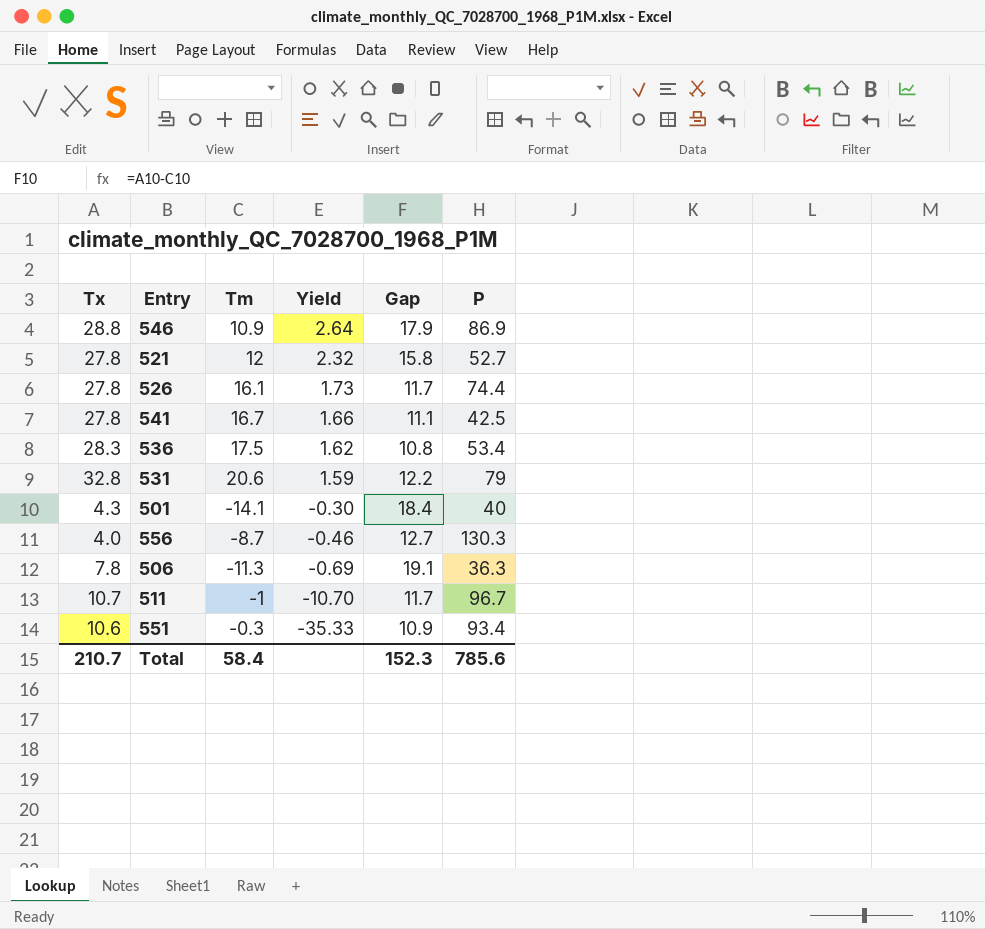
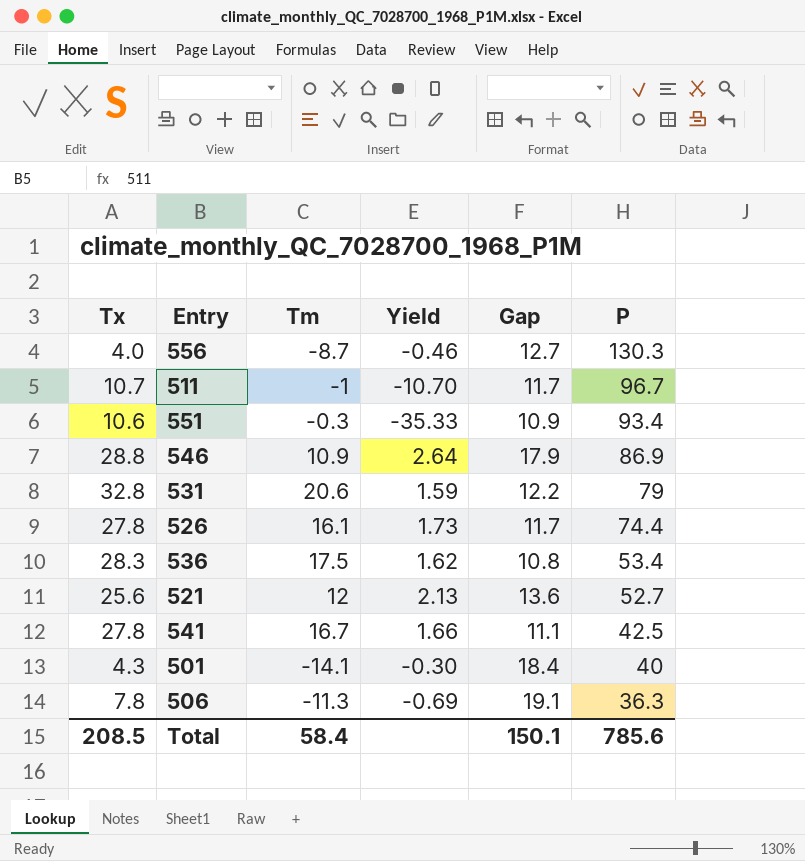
row order: Yield descending -> P descending
521 | Tx: 27.8 -> 25.6
521 | Yield: 2.32 -> 2.13
521 | Gap: 15.8 -> 13.6
Total | Tx: 210.7 -> 208.5
Total | Gap: 152.3 -> 150.1

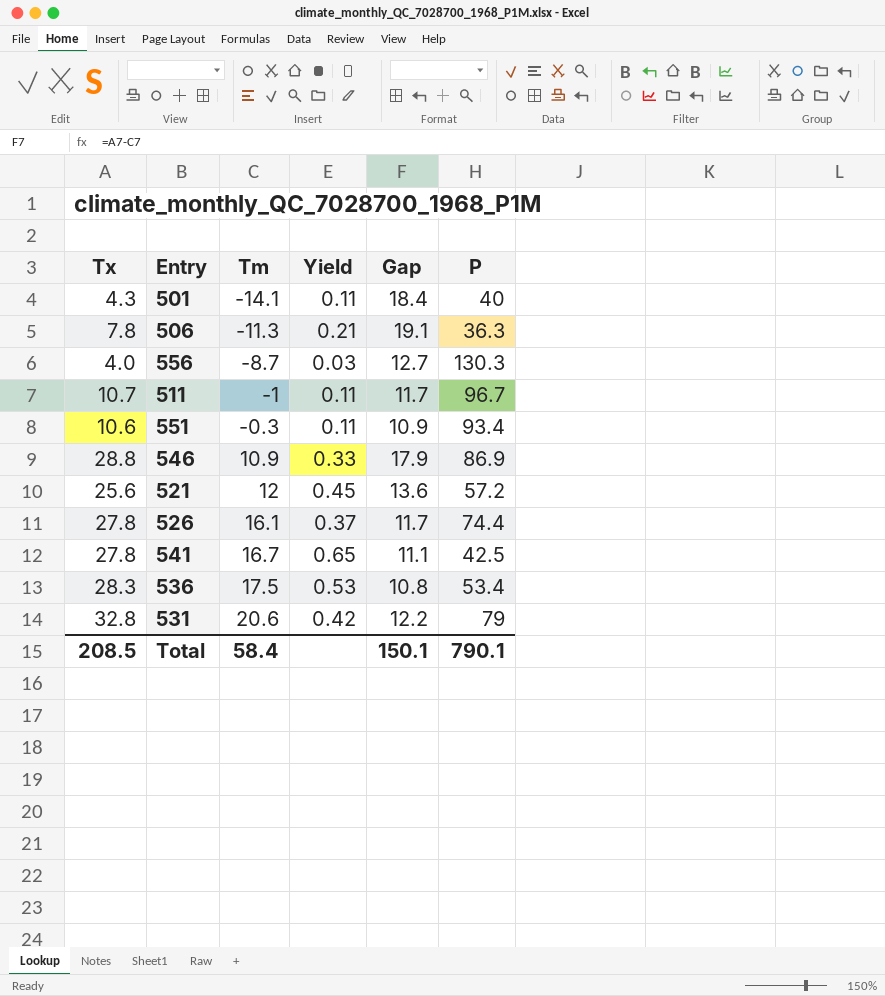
row order: P descending -> Tm ascending
column Yield | formula: [Tx] / [Tm] -> [Tx] / [P]
521 | P: 52.7 -> 57.2
Total | P: 785.6 -> 790.1

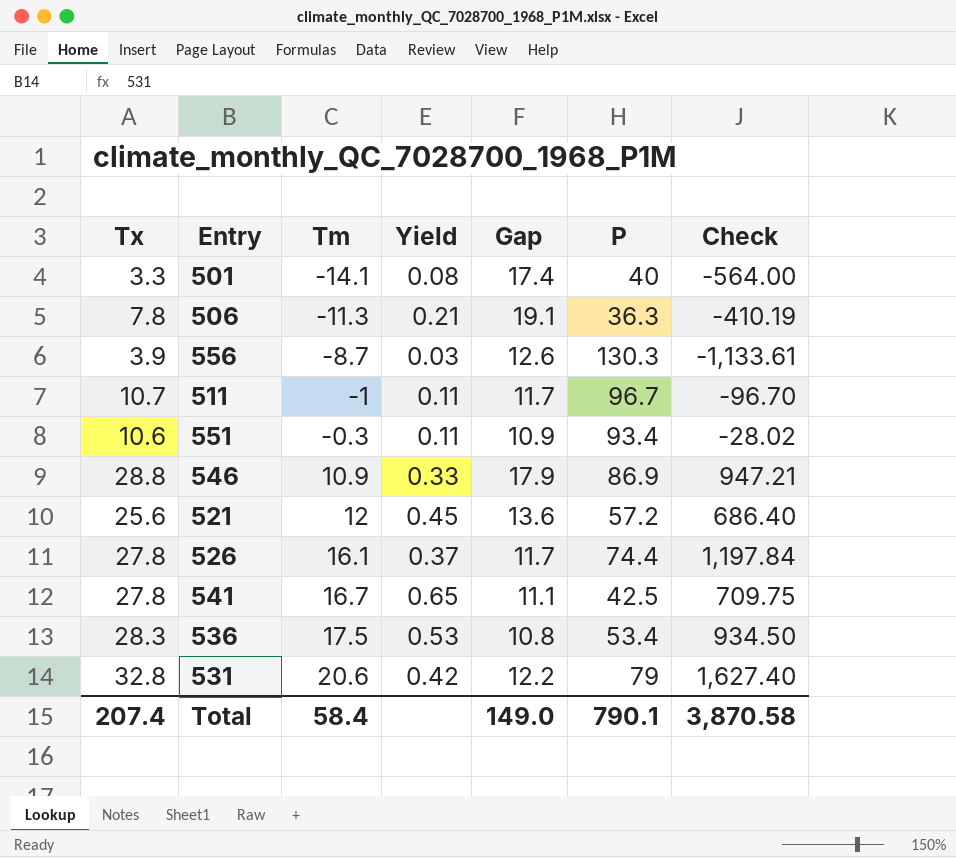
column Check | formula: none -> [Tm] * [P]
501 | Tx: 4.3 -> 3.3
501 | Yield: 0.11 -> 0.08
501 | Gap: 18.4 -> 17.4
556 | Tx: 4.0 -> 3.9
556 | Gap: 12.7 -> 12.6
Total | Tx: 208.5 -> 207.4
Total | Gap: 150.1 -> 149.0

